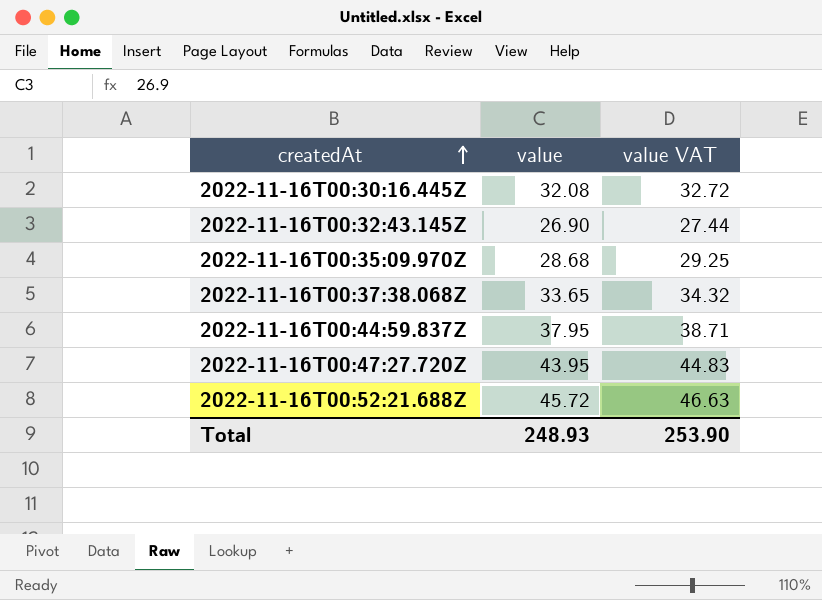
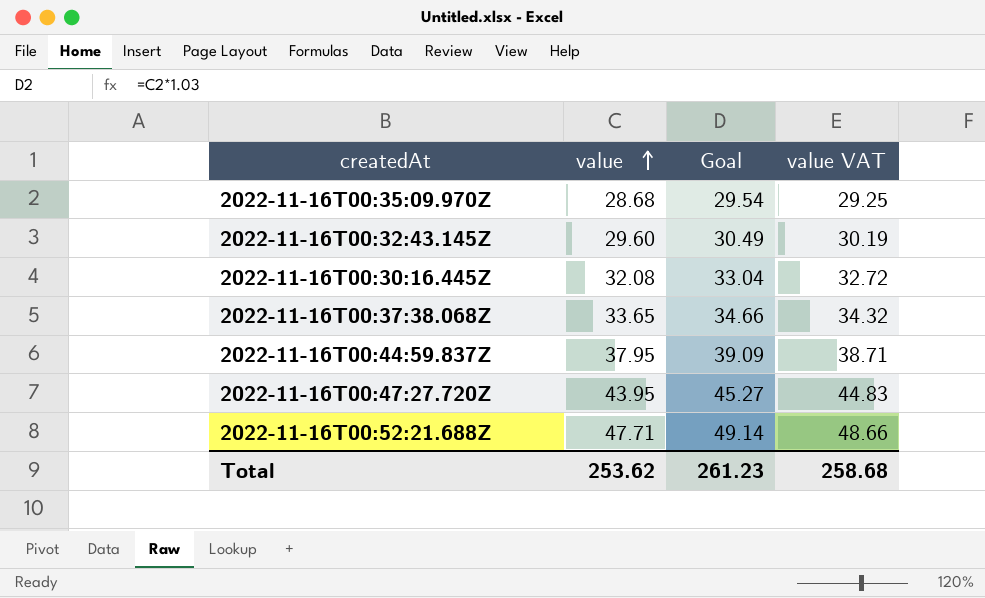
row order: createdAt ascending -> value ascending
column Goal | formula: none -> [value] * 1.03
2022-11-16T00:32:43.145Z | value: 26.90 -> 29.60
2022-11-16T00:32:43.145Z | value VAT: 27.44 -> 30.19
2022-11-16T00:52:21.688Z | value: 45.72 -> 47.71
2022-11-16T00:52:21.688Z | value VAT: 46.63 -> 48.66
Total | value: 248.93 -> 253.62
Total | value VAT: 253.90 -> 258.68

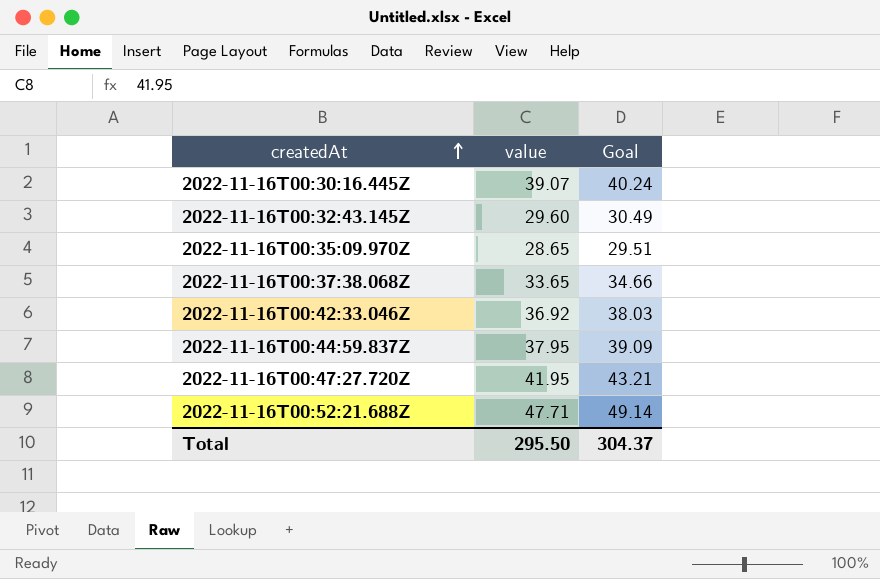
row order: value ascending -> createdAt ascending
column value VAT | formula: [value] * 1.02 -> none
2022-11-16T00:30:16.445Z | value: 32.08 -> 39.07
2022-11-16T00:30:16.445Z | Goal: 33.04 -> 40.24
2022-11-16T00:35:09.970Z | value: 28.68 -> 28.65
2022-11-16T00:35:09.970Z | Goal: 29.54 -> 29.51
row 2022-11-16T00:42:33.046Z: none -> 36.92 | 38.03
2022-11-16T00:47:27.720Z | value: 43.95 -> 41.95
2022-11-16T00:47:27.720Z | Goal: 45.27 -> 43.21
Total | value: 253.62 -> 295.50
Total | Goal: 261.23 -> 304.37

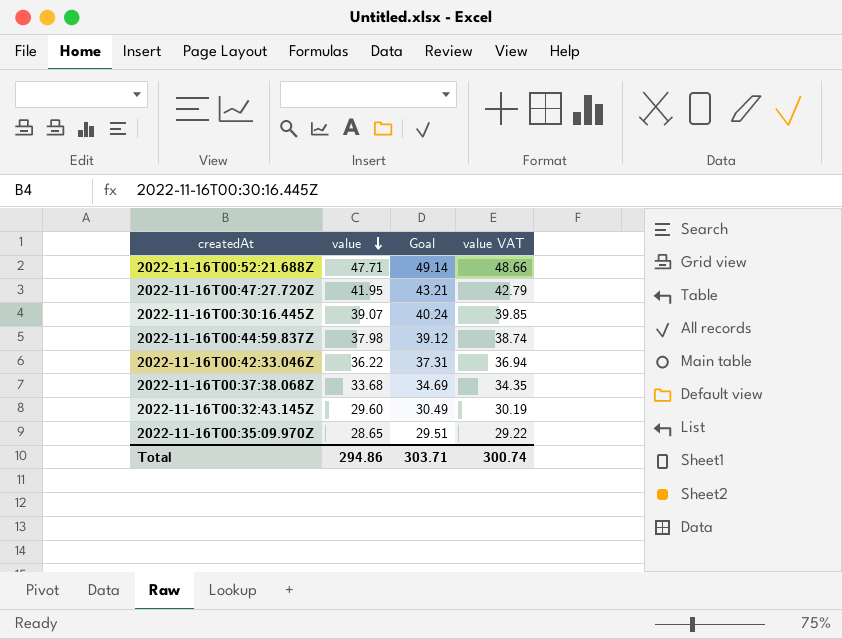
row order: createdAt ascending -> value descending
column value VAT | formula: none -> [value] * 1.02
2022-11-16T00:44:59.837Z | value: 37.95 -> 37.98
2022-11-16T00:44:59.837Z | Goal: 39.09 -> 39.12
2022-11-16T00:42:33.046Z | value: 36.92 -> 36.22
2022-11-16T00:42:33.046Z | Goal: 38.03 -> 37.31
2022-11-16T00:37:38.068Z | value: 33.65 -> 33.68
2022-11-16T00:37:38.068Z | Goal: 34.66 -> 34.69
Total | value: 295.50 -> 294.86
Total | Goal: 304.37 -> 303.71

